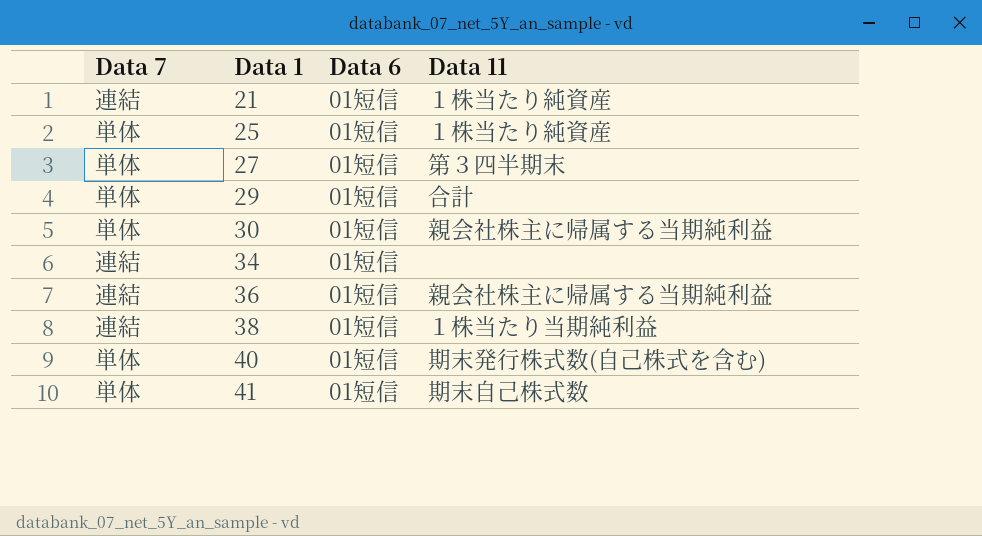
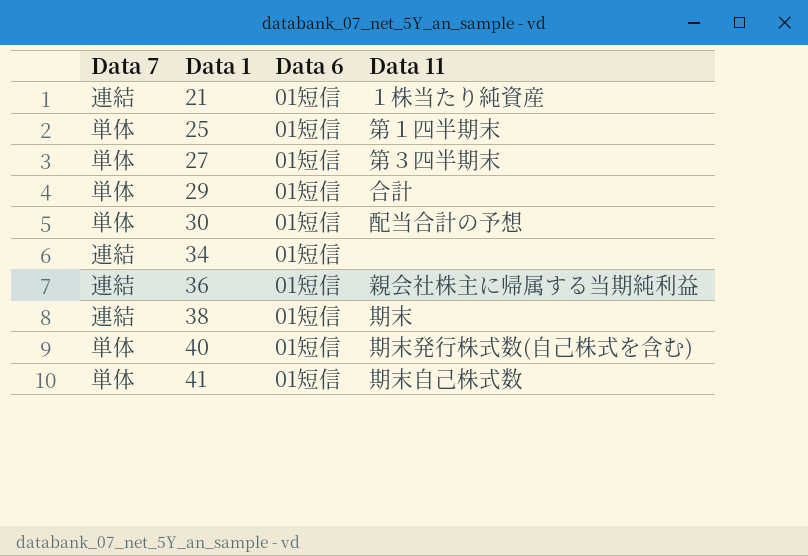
25 | Data 11: １株当たり純資産 -> 第１四半期末
30 | Data 11: 親会社株主に帰属する当期純利益 -> 配当合計の予想
38 | Data 11: １株当たり当期純利益 -> 期末

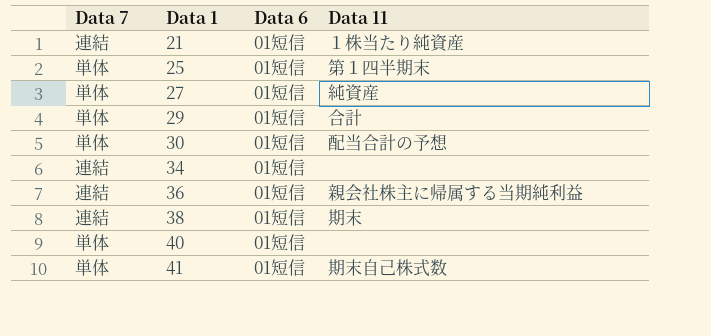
27 | Data 11: 第３四半期末 -> 純資産
40 | Data 11: 期末発行株式数(自己株式を含む) -> none

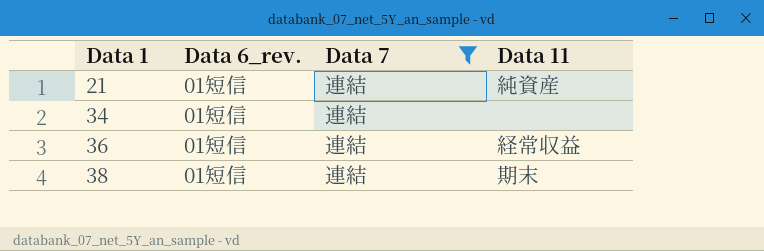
filter: none -> Data 7 = 連結
column name: Data 6 -> Data 6_rev.
column Data 7 | position: 1 -> 3
21 | Data 11: １株当たり純資産 -> 純資産
36 | Data 11: 親会社株主に帰属する当期純利益 -> 経常収益

